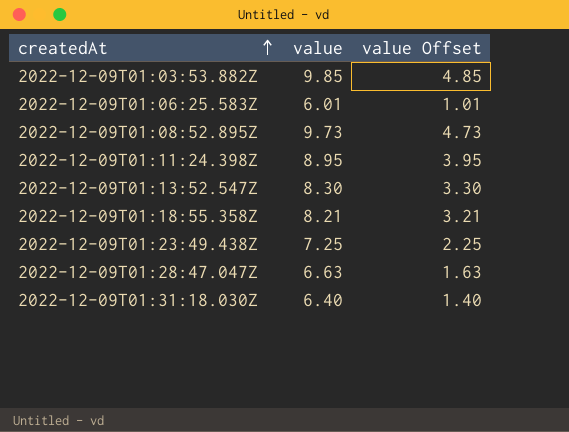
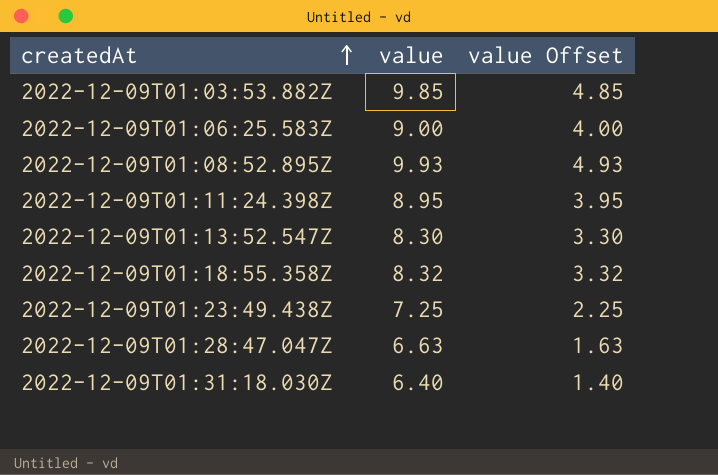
2022-12-09T01:06:25.583Z | value: 6.01 -> 9.00
2022-12-09T01:06:25.583Z | value Offset: 1.01 -> 4.00
2022-12-09T01:08:52.895Z | value: 9.73 -> 9.93
2022-12-09T01:08:52.895Z | value Offset: 4.73 -> 4.93
2022-12-09T01:18:55.358Z | value: 8.21 -> 8.32
2022-12-09T01:18:55.358Z | value Offset: 3.21 -> 3.32

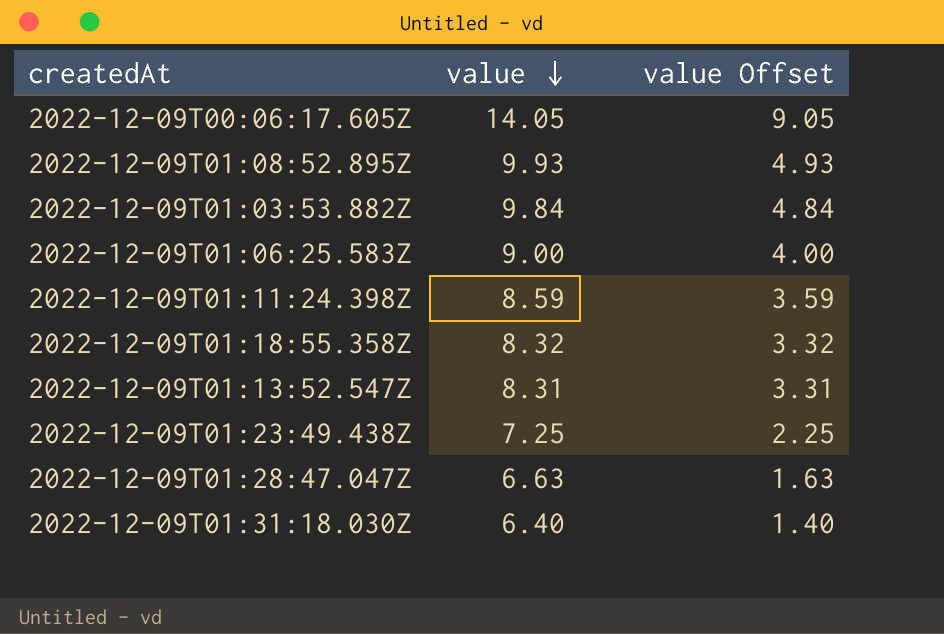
row order: createdAt ascending -> value descending
row 2022-12-09T00:06:17.605Z: none -> 14.05 | 9.05
2022-12-09T01:03:53.882Z | value: 9.85 -> 9.84
2022-12-09T01:03:53.882Z | value Offset: 4.85 -> 4.84
2022-12-09T01:11:24.398Z | value: 8.95 -> 8.59
2022-12-09T01:11:24.398Z | value Offset: 3.95 -> 3.59
2022-12-09T01:13:52.547Z | value: 8.30 -> 8.31
2022-12-09T01:13:52.547Z | value Offset: 3.30 -> 3.31

